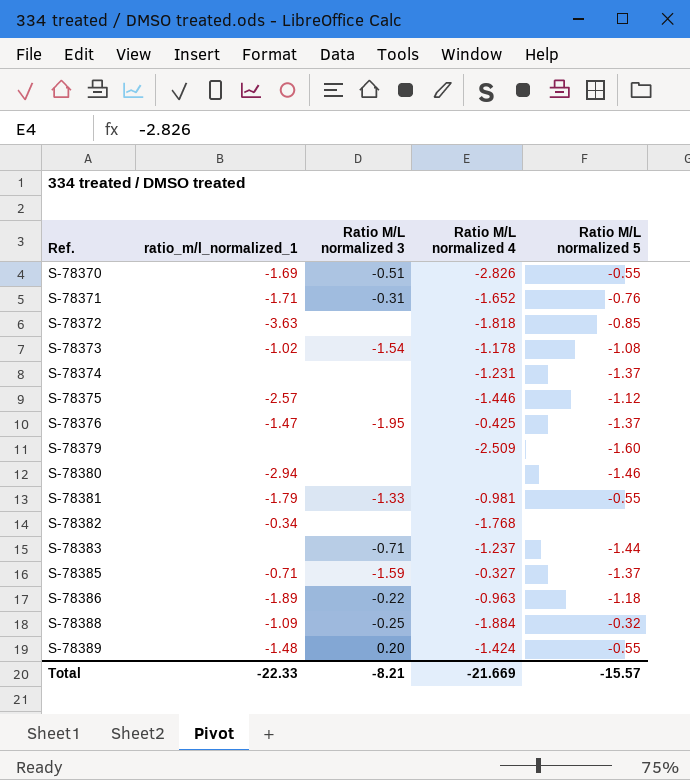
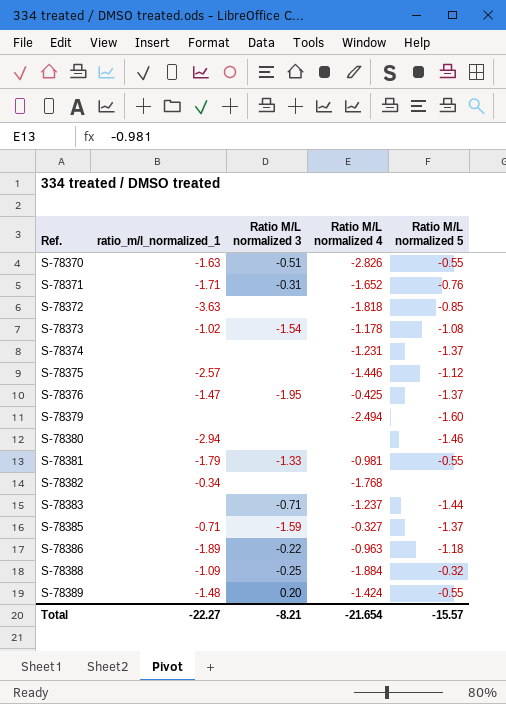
S-78370 | ratio_m/l_normalized_1: -1.69 -> -1.63
S-78379 | Ratio M/L normalized 4: -2.509 -> -2.494
Total | ratio_m/l_normalized_1: -22.33 -> -22.27
Total | Ratio M/L normalized 4: -21.669 -> -21.654

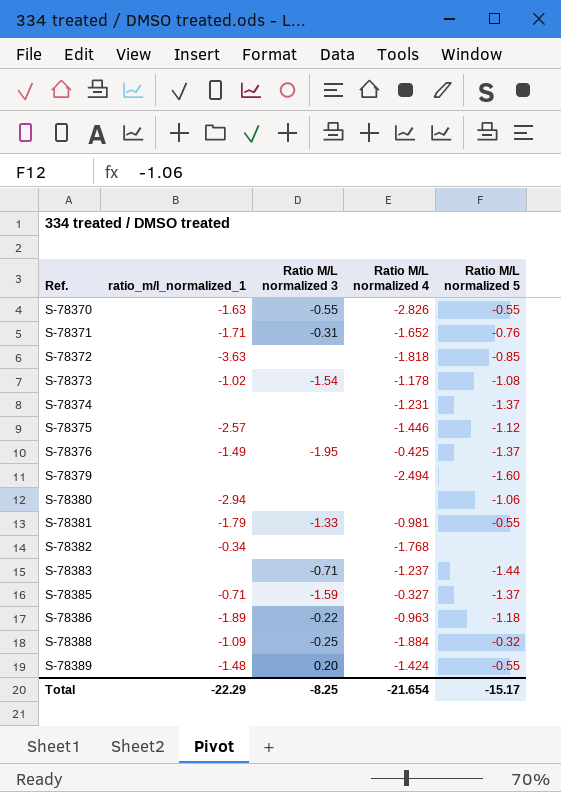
S-78370 | Ratio M/L normalized 3: -0.51 -> -0.55
S-78376 | ratio_m/l_normalized_1: -1.47 -> -1.49
S-78380 | Ratio M/L normalized 5: -1.46 -> -1.06
Total | ratio_m/l_normalized_1: -22.27 -> -22.29
Total | Ratio M/L normalized 3: -8.21 -> -8.25
Total | Ratio M/L normalized 5: -15.57 -> -15.17

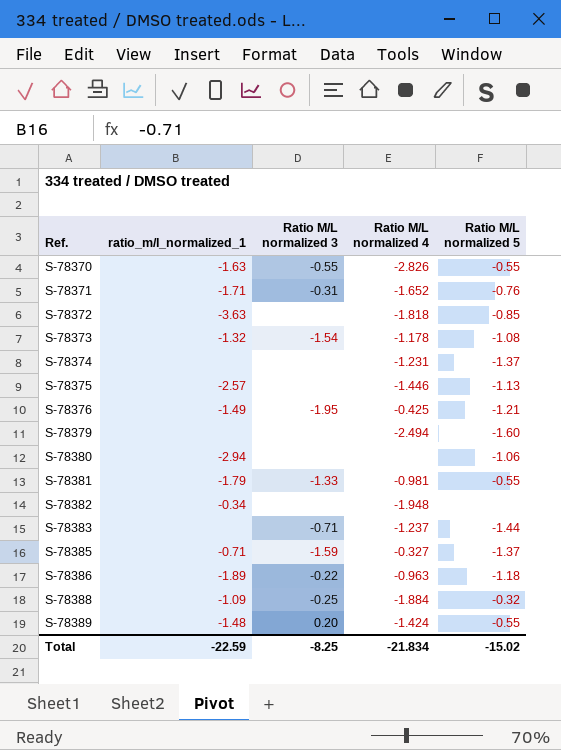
S-78373 | ratio_m/l_normalized_1: -1.02 -> -1.32
S-78375 | Ratio M/L normalized 5: -1.12 -> -1.13
S-78376 | Ratio M/L normalized 5: -1.37 -> -1.21
S-78382 | Ratio M/L normalized 4: -1.768 -> -1.948
Total | ratio_m/l_normalized_1: -22.29 -> -22.59
Total | Ratio M/L normalized 4: -21.654 -> -21.834
Total | Ratio M/L normalized 5: -15.17 -> -15.02

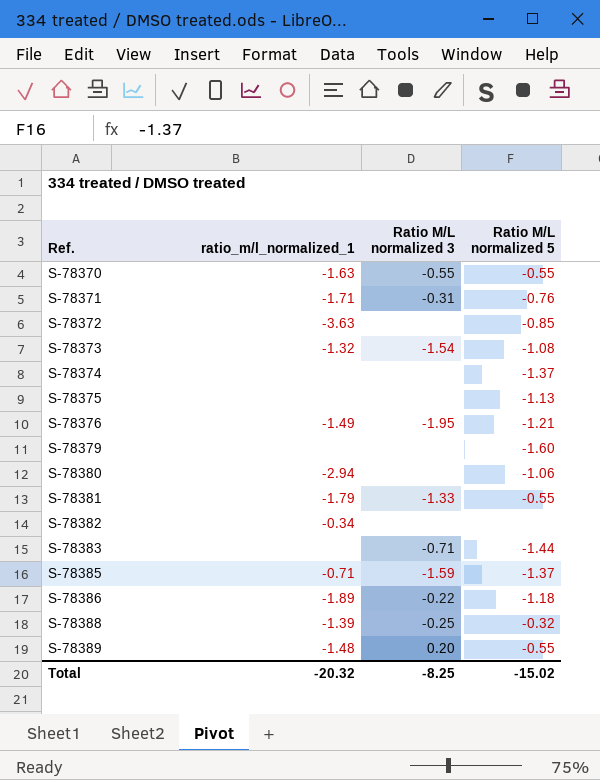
column Ratio M/L normalized 4 | position: 4 -> none
S-78375 | ratio_m/l_normalized_1: -2.57 -> none
S-78388 | ratio_m/l_normalized_1: -1.09 -> -1.39
Total | ratio_m/l_normalized_1: -22.59 -> -20.32

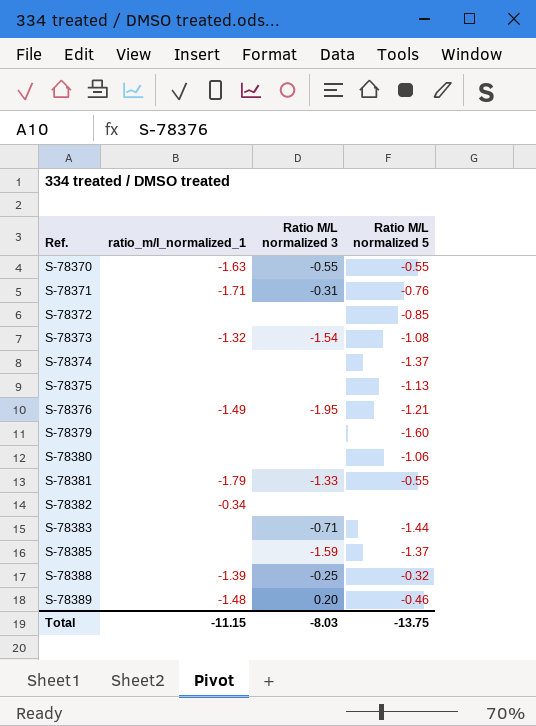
row S-78386: -1.89 | -0.22 | -1.18 -> none
S-78372 | ratio_m/l_normalized_1: -3.63 -> none
S-78380 | ratio_m/l_normalized_1: -2.94 -> none
S-78385 | ratio_m/l_normalized_1: -0.71 -> none
S-78389 | Ratio M/L normalized 5: -0.55 -> -0.46
Total | ratio_m/l_normalized_1: -20.32 -> -11.15
Total | Ratio M/L normalized 3: -8.25 -> -8.03
Total | Ratio M/L normalized 5: -15.02 -> -13.75

